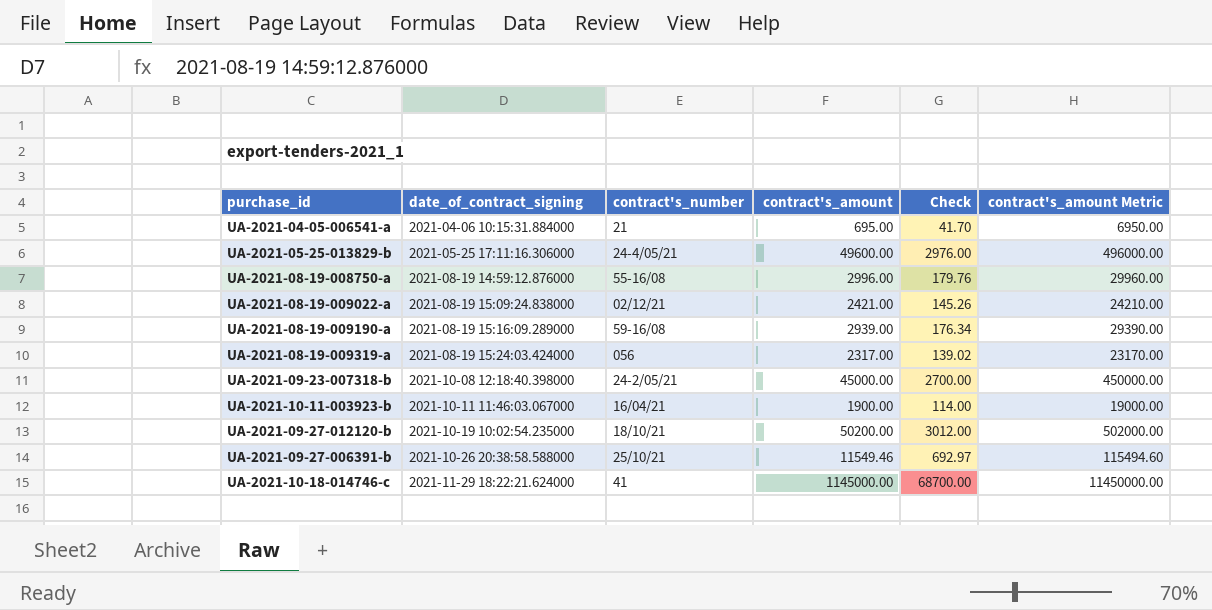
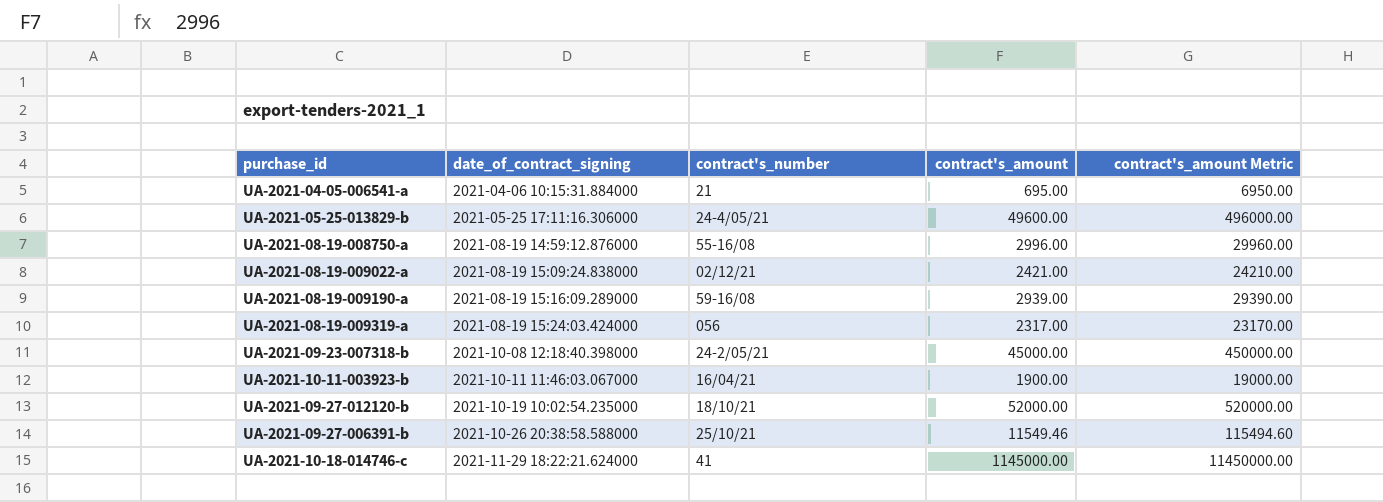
column Check | formula: [contract's_amount] * 0.06 -> none
UA-2021-09-27-012120-b | contract's_amount: 50200.00 -> 52000.00
UA-2021-09-27-012120-b | contract's_amount Metric: 502000.00 -> 520000.00

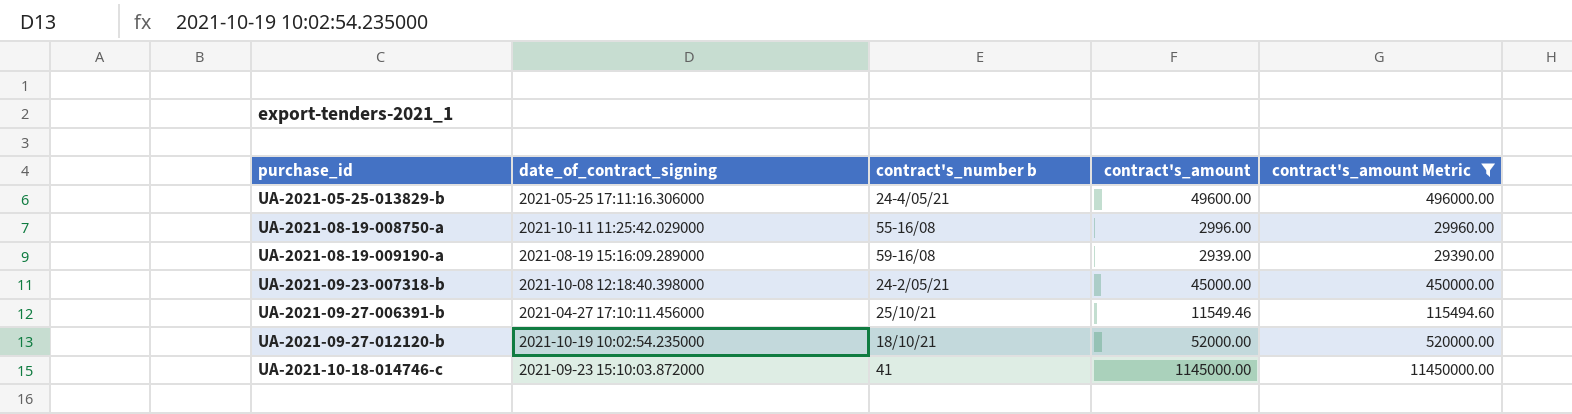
filter: none -> contract's_amount Metric >= 29390.00
row order: date_of_contract_signing ascending -> purchase_id ascending
column name: contract's_number -> contract's_number b
UA-2021-08-19-008750-a | date_of_contract_signing: 2021-08-19 14:59:12.876000 -> 2021-10-11 11:25:42.029000
UA-2021-09-27-006391-b | date_of_contract_signing: 2021-10-26 20:38:58.588000 -> 2021-04-27 17:10:11.456000
UA-2021-10-18-014746-c | date_of_contract_signing: 2021-11-29 18:22:21.624000 -> 2021-09-23 15:10:03.872000

